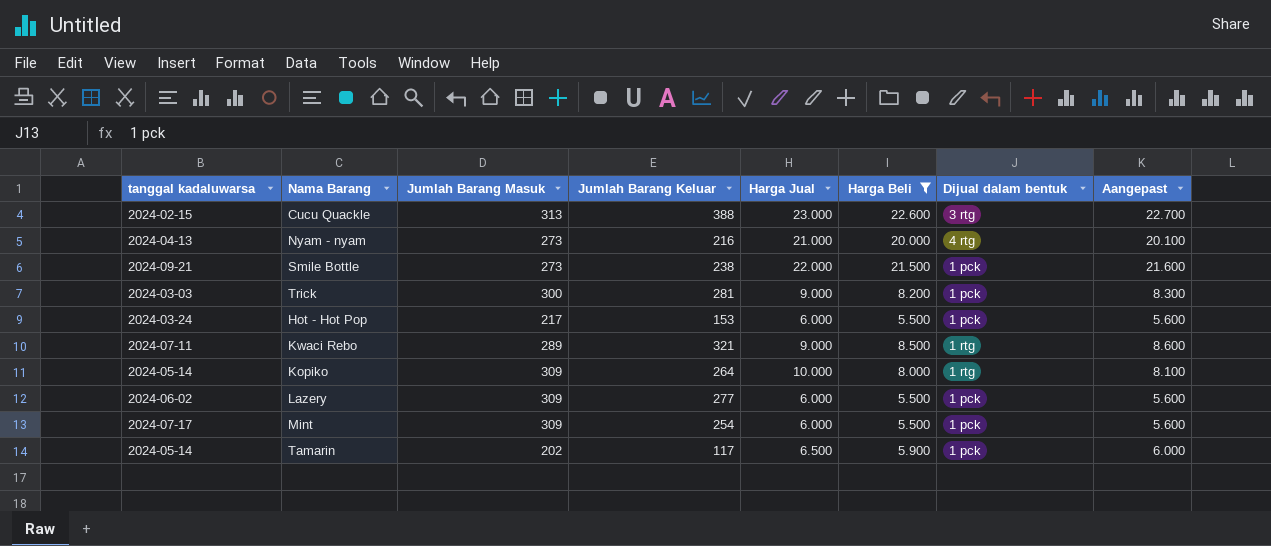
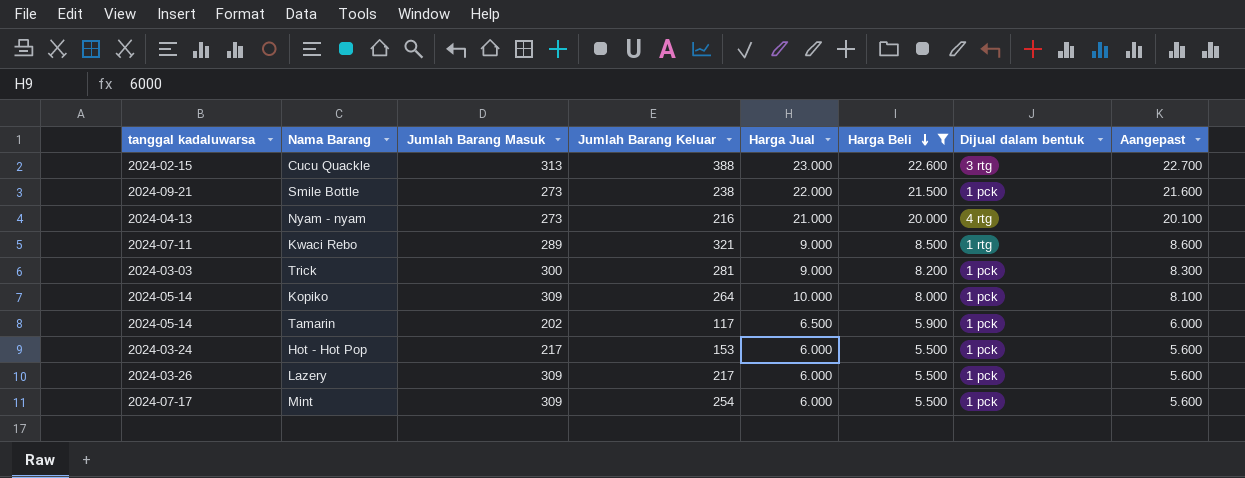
row order: none -> Harga Beli descending
Kopiko | Dijual dalam bentuk: 1 rtg -> 1 pck
Lazery | tanggal kadaluwarsa: 2024-06-02 -> 2024-03-26
Lazery | Jumlah Barang Keluar: 277 -> 217

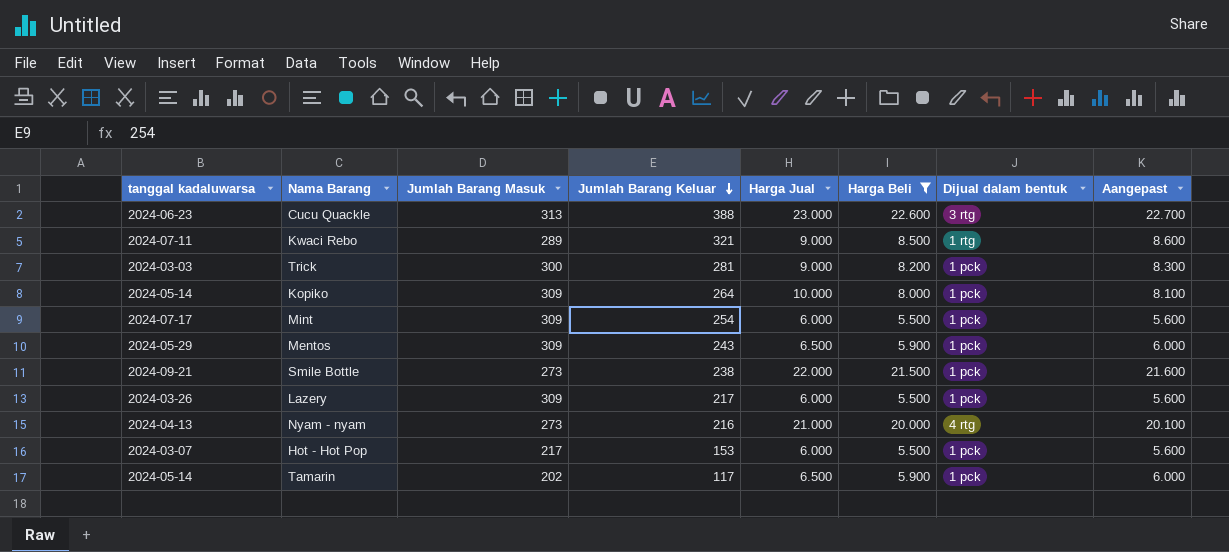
row order: Harga Beli descending -> Jumlah Barang Keluar descending
Cucu Quackle | tanggal kadaluwarsa: 2024-02-15 -> 2024-06-23
row Mentos: none -> 2024-05-29 | 309 | 243 | 6.500 | 5.900 | 1 pck | 6.000
Hot - Hot Pop | tanggal kadaluwarsa: 2024-03-24 -> 2024-03-07

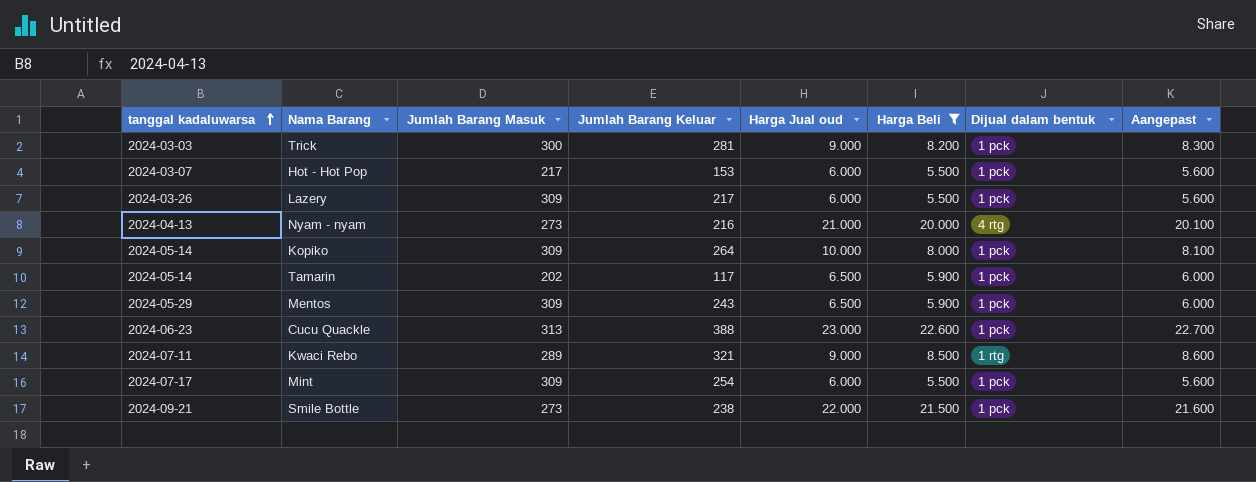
row order: Jumlah Barang Keluar descending -> tanggal kadaluwarsa ascending
column name: Harga Jual -> Harga Jual oud
Cucu Quackle | Dijual dalam bentuk: 3 rtg -> 1 pck

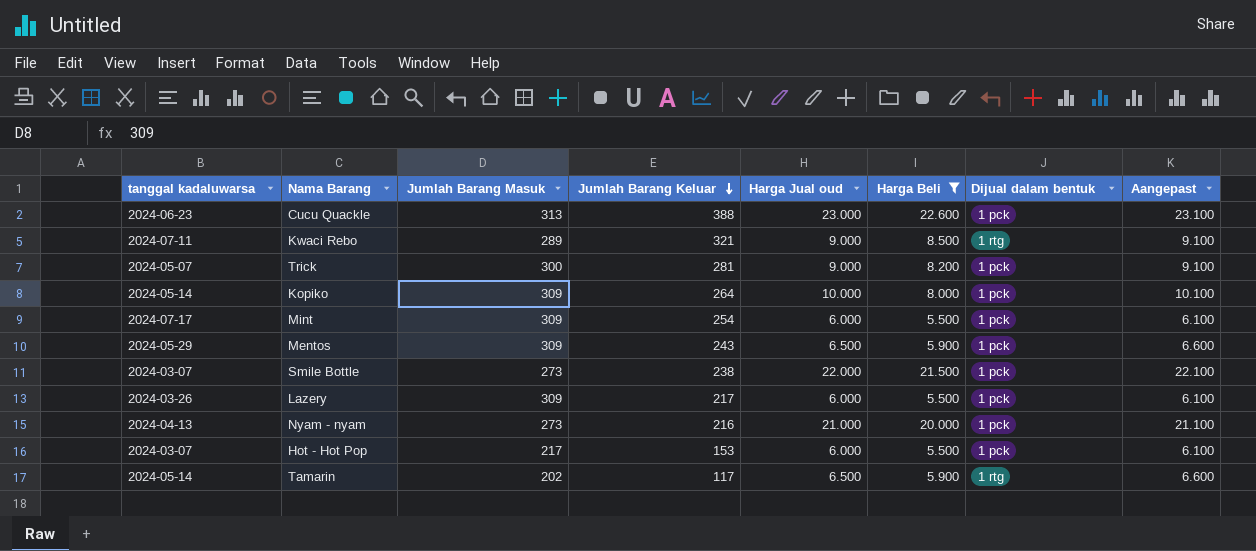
row order: tanggal kadaluwarsa ascending -> Jumlah Barang Keluar descending
column Aangepast | formula: [Harga Beli] + 100 -> [Harga Jual oud] + 100
Trick | tanggal kadaluwarsa: 2024-03-03 -> 2024-05-07
Smile Bottle | tanggal kadaluwarsa: 2024-09-21 -> 2024-03-07
Nyam - nyam | Dijual dalam bentuk: 4 rtg -> 1 pck
Tamarin | Dijual dalam bentuk: 1 pck -> 1 rtg

